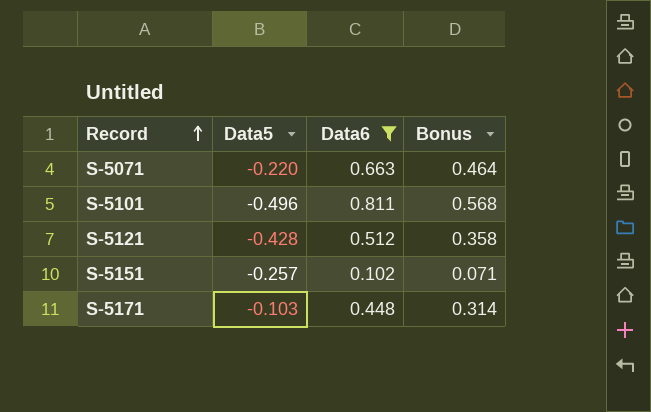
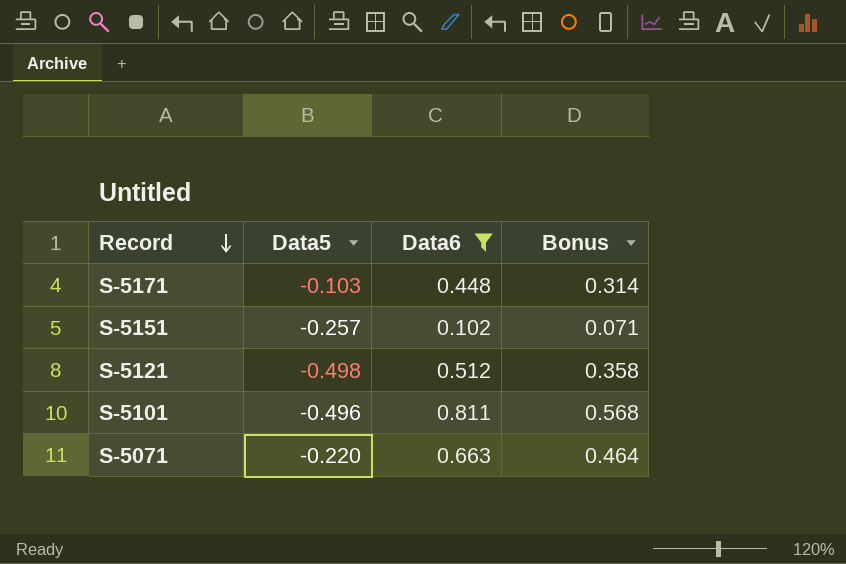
row order: Record ascending -> Record descending
S-5121 | Data5: -0.428 -> -0.498

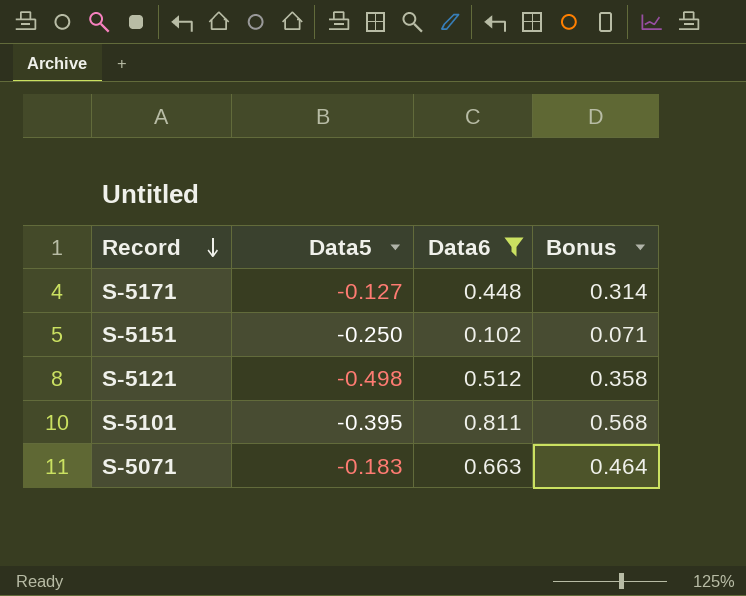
S-5171 | Data5: -0.103 -> -0.127
S-5151 | Data5: -0.257 -> -0.250
S-5101 | Data5: -0.496 -> -0.395
S-5071 | Data5: -0.220 -> -0.183

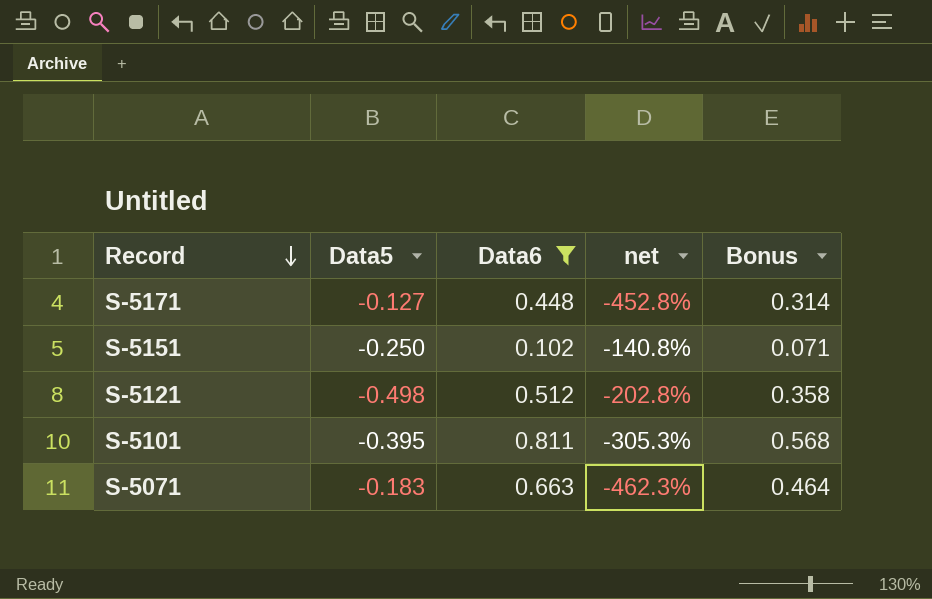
column net | formula: none -> ([Data6] - [Data5]) / [Data5]

